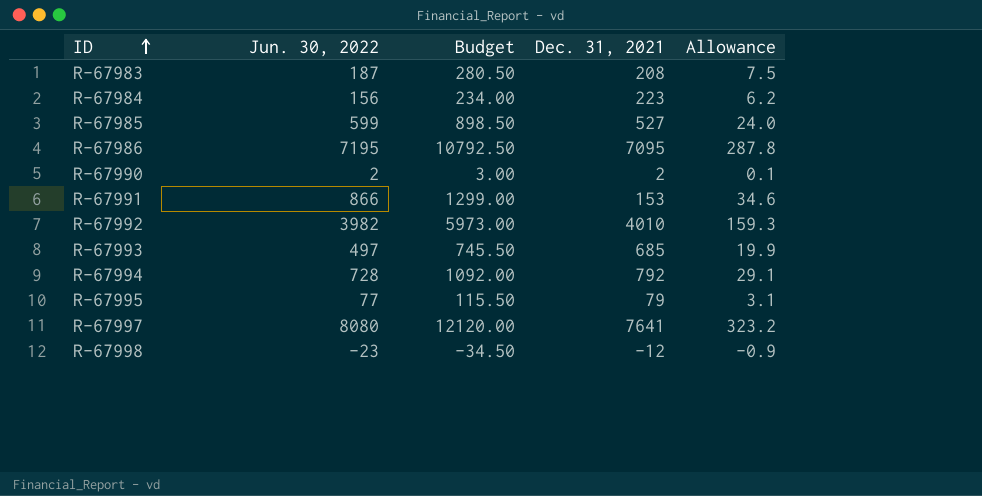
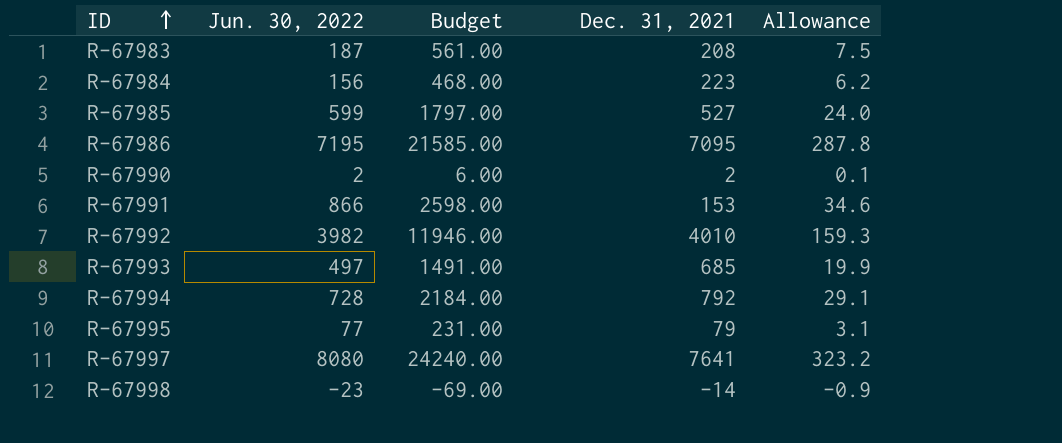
column Budget | formula: [Jun. 30, 2022] * 1.5 -> [Jun. 30, 2022] * 3
R-67998 | Dec. 31, 2021: -12 -> -14

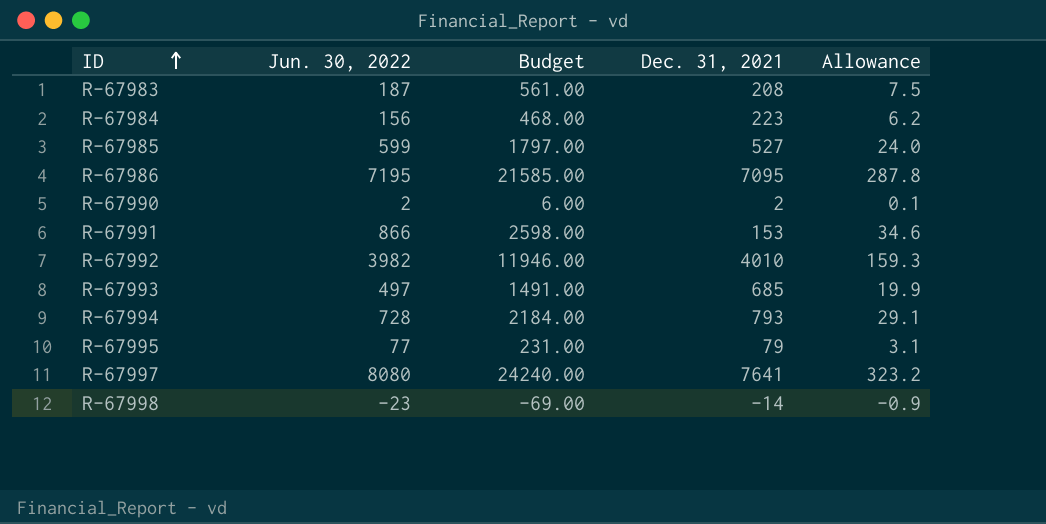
R-67994 | Dec. 31, 2021: 792 -> 793

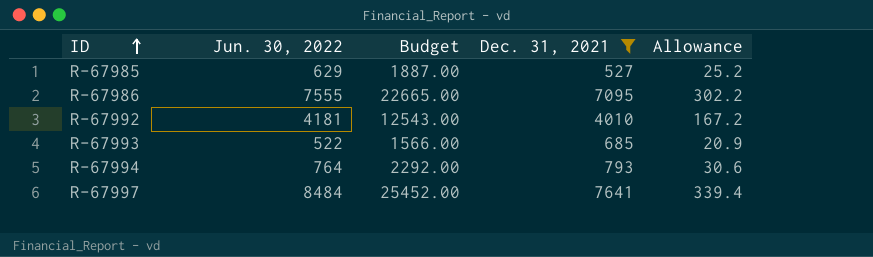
filter: none -> Dec. 31, 2021 >= 527
R-67985 | Jun. 30, 2022: 599 -> 629
R-67985 | Budget: 1797.00 -> 1887.00
R-67985 | Allowance: 24.0 -> 25.2
R-67986 | Jun. 30, 2022: 7195 -> 7555
R-67986 | Budget: 21585.00 -> 22665.00
R-67986 | Allowance: 287.8 -> 302.2
R-67992 | Jun. 30, 2022: 3982 -> 4181
R-67992 | Budget: 11946.00 -> 12543.00
R-67992 | Allowance: 159.3 -> 167.2
R-67993 | Jun. 30, 2022: 497 -> 522
R-67993 | Budget: 1491.00 -> 1566.00
R-67993 | Allowance: 19.9 -> 20.9
R-67994 | Jun. 30, 2022: 728 -> 764
R-67994 | Budget: 2184.00 -> 2292.00
R-67994 | Allowance: 29.1 -> 30.6
R-67997 | Jun. 30, 2022: 8080 -> 8484
R-67997 | Budget: 24240.00 -> 25452.00
R-67997 | Allowance: 323.2 -> 339.4

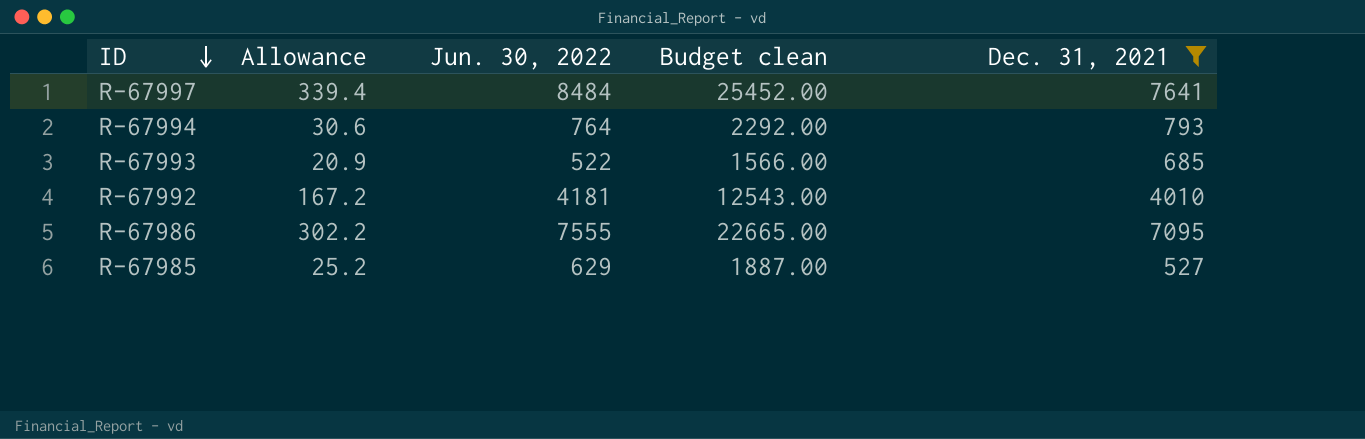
row order: ID ascending -> ID descending
column Allowance | position: 5 -> 2
column name: Budget -> Budget clean

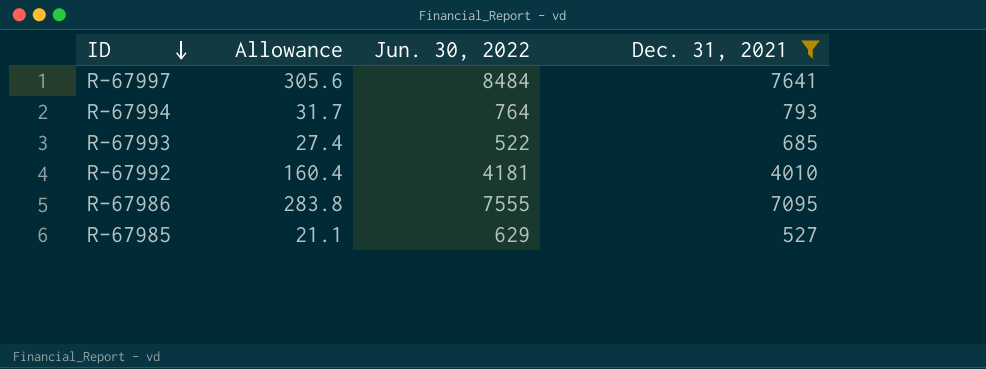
column Budget clean | formula: [Jun. 30, 2022] * 3 -> none
column Allowance | formula: [Jun. 30, 2022] * 0.04 -> [Dec. 31, 2021] * 0.04

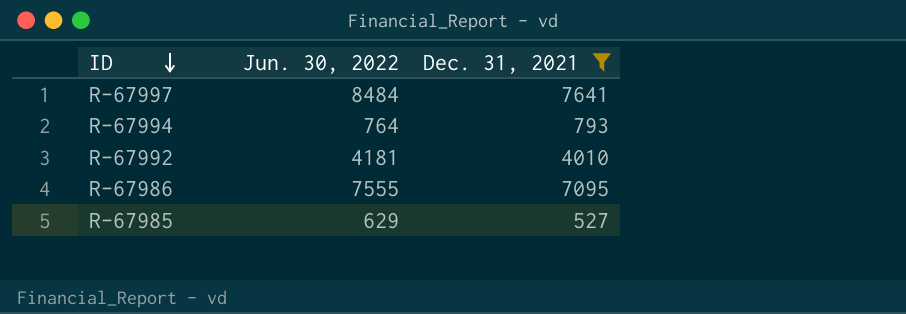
column Allowance | formula: [Dec. 31, 2021] * 0.04 -> none
row R-67993: 27.4 | 522 | 685 -> none

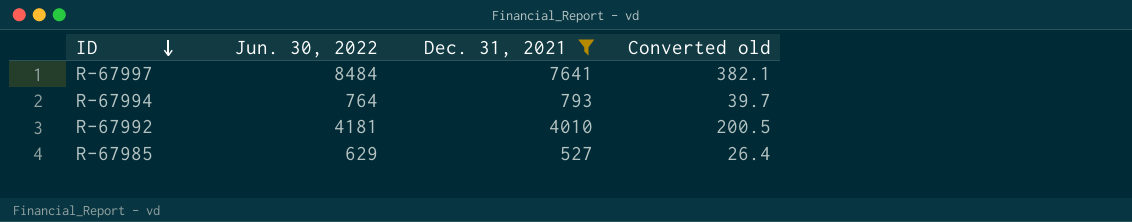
column Converted old | formula: none -> [Dec. 31, 2021] * 0.05
row R-67986: 7555 | 7095 -> none

